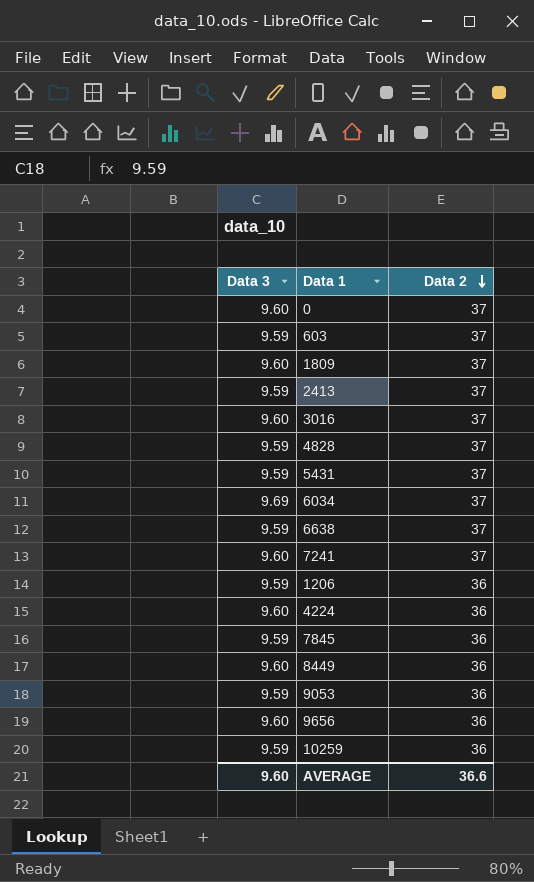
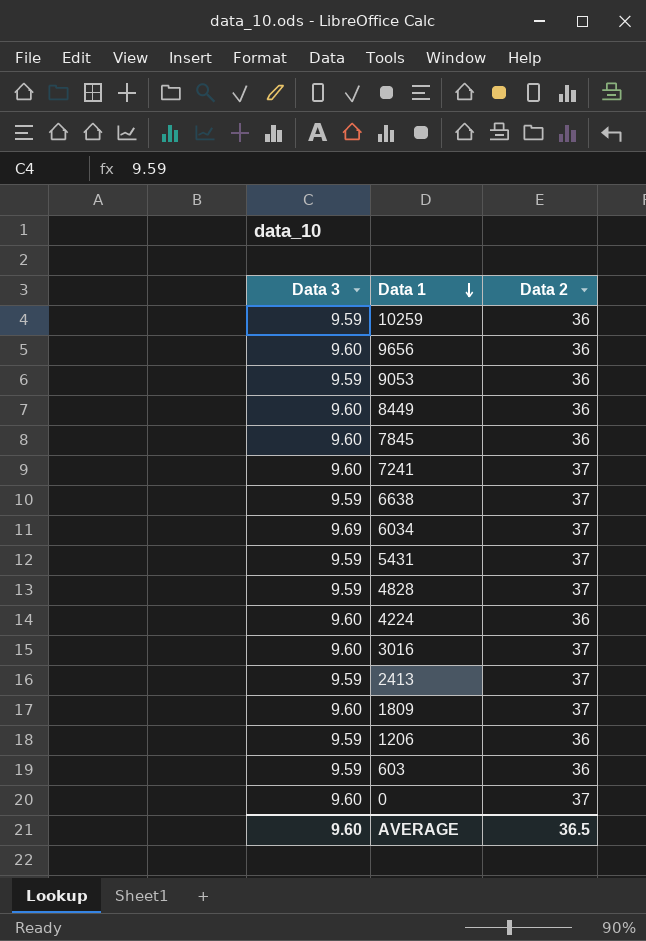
row order: Data 2 descending -> Data 1 descending
7845 | Data 3: 9.59 -> 9.60
603 | Data 2: 37 -> 36
AVERAGE | Data 2: 36.6 -> 36.5

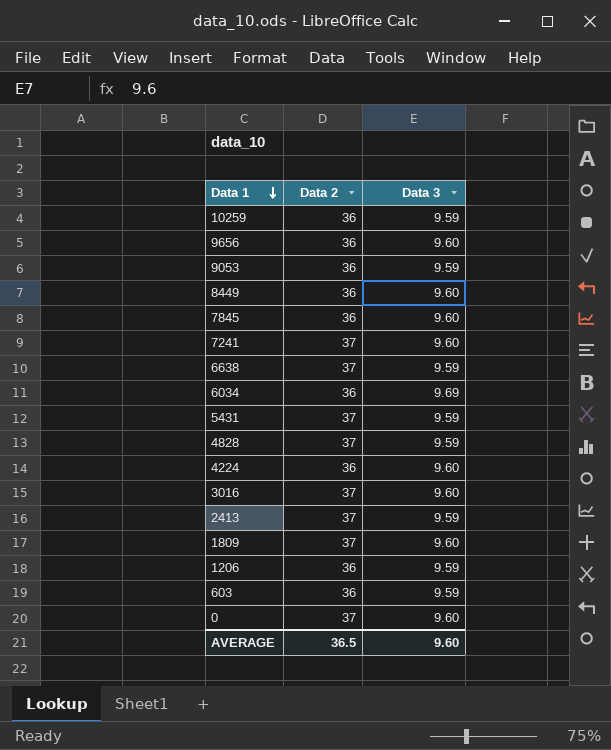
column Data 3 | position: 1 -> 3
6034 | Data 2: 37 -> 36

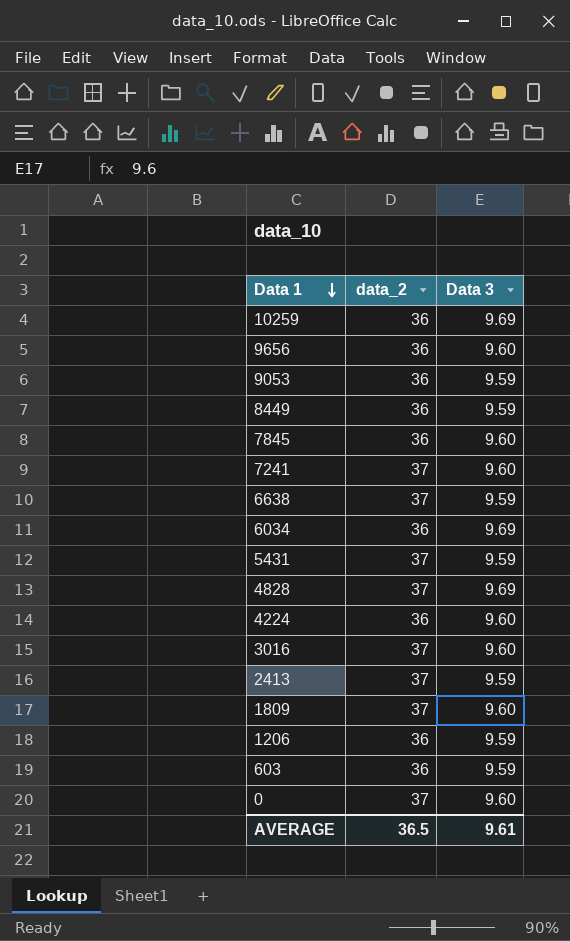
column name: Data 2 -> data_2
10259 | Data 3: 9.59 -> 9.69
8449 | Data 3: 9.60 -> 9.59
4828 | Data 3: 9.59 -> 9.69
AVERAGE | Data 3: 9.60 -> 9.61

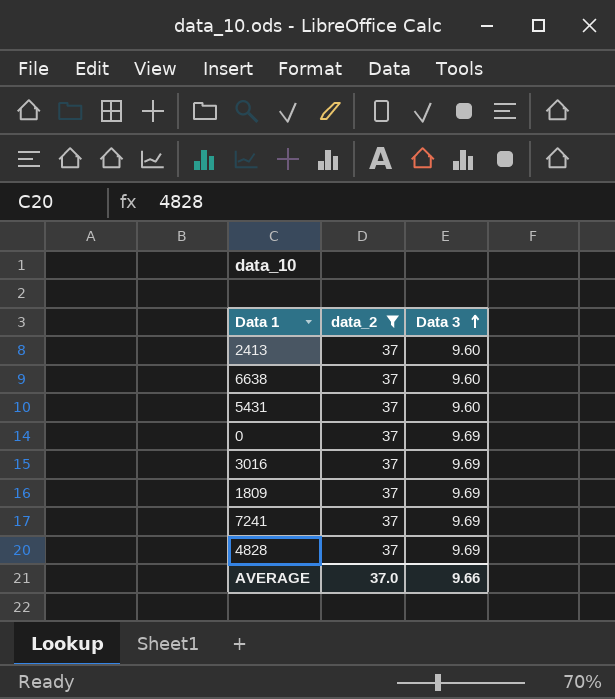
filter: none -> data_2 = 37
row order: Data 1 descending -> Data 3 ascending
2413 | Data 3: 9.59 -> 9.60
6638 | Data 3: 9.59 -> 9.60
5431 | Data 3: 9.59 -> 9.60
0 | Data 3: 9.60 -> 9.69
3016 | Data 3: 9.60 -> 9.69
1809 | Data 3: 9.60 -> 9.69
7241 | Data 3: 9.60 -> 9.69
AVERAGE | data_2: 36.5 -> 37.0
AVERAGE | Data 3: 9.61 -> 9.66

